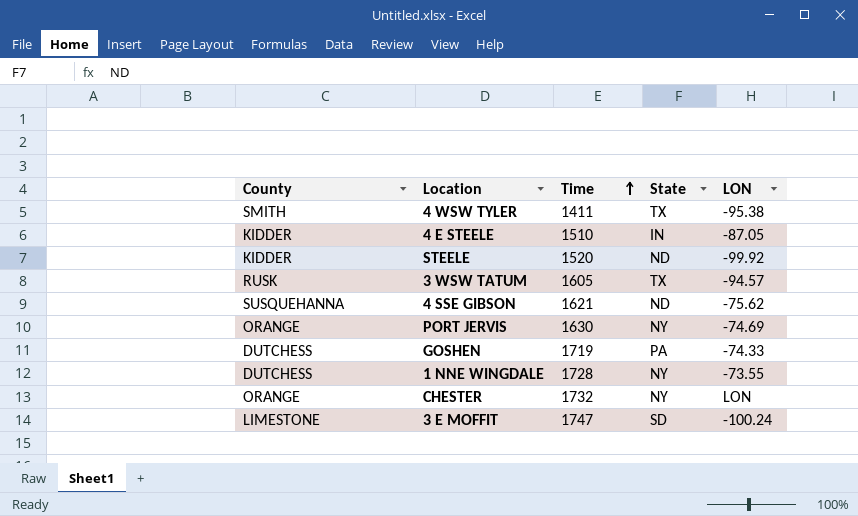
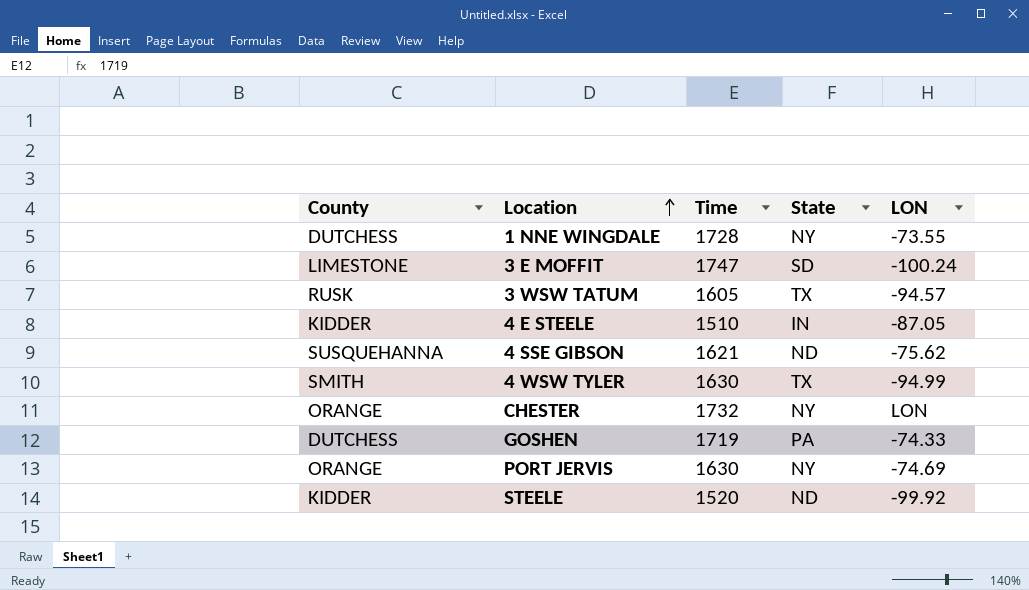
row order: Time ascending -> Location ascending
4 WSW TYLER | Time: 1411 -> 1630
4 WSW TYLER | LON: -95.38 -> -94.99

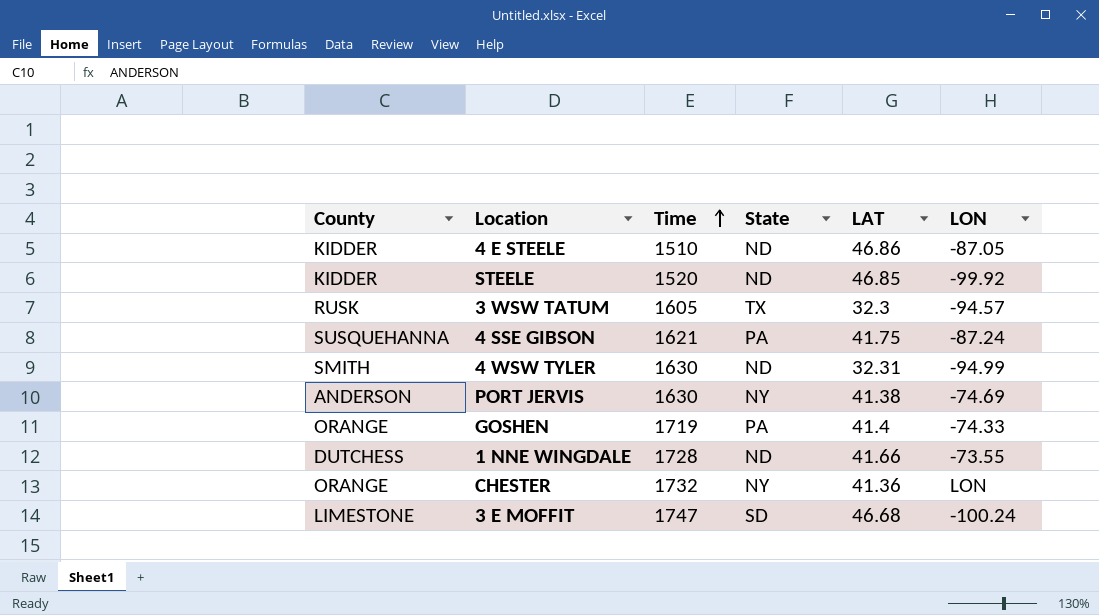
row order: Location ascending -> Time ascending
column LAT | position: none -> 5
4 E STEELE | State: IN -> ND
4 SSE GIBSON | State: ND -> PA
4 SSE GIBSON | LON: -75.62 -> -87.24
4 WSW TYLER | State: TX -> ND
PORT JERVIS | County: ORANGE -> ANDERSON
GOSHEN | County: DUTCHESS -> ORANGE
1 NNE WINGDALE | State: NY -> ND

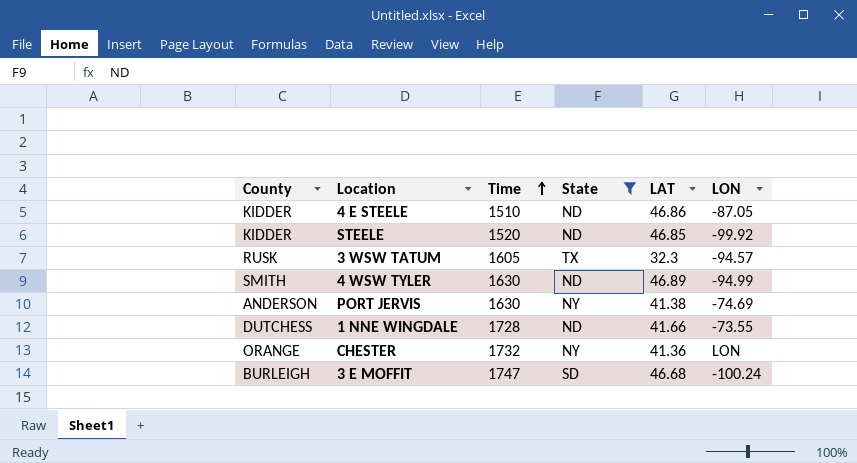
filter: none -> State != PA
4 WSW TYLER | LAT: 32.31 -> 46.89
3 E MOFFIT | County: LIMESTONE -> BURLEIGH

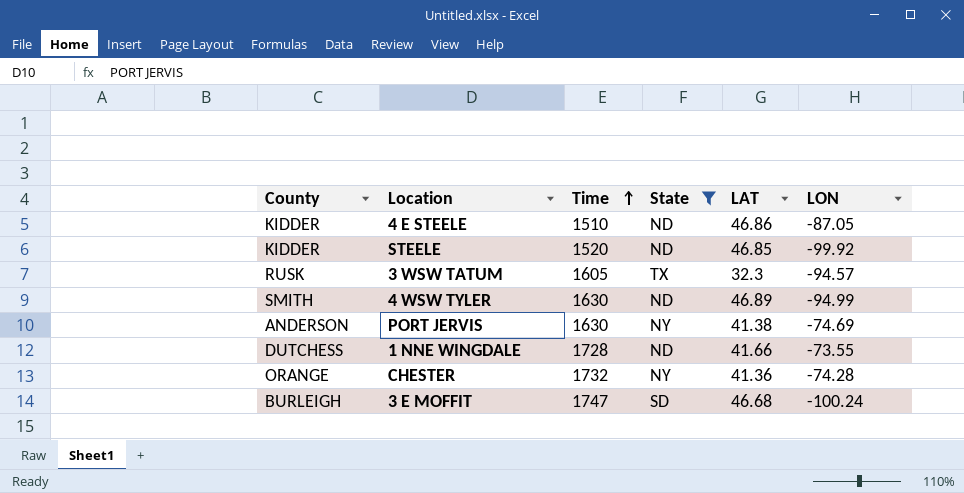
CHESTER | LON: LON -> -74.28

